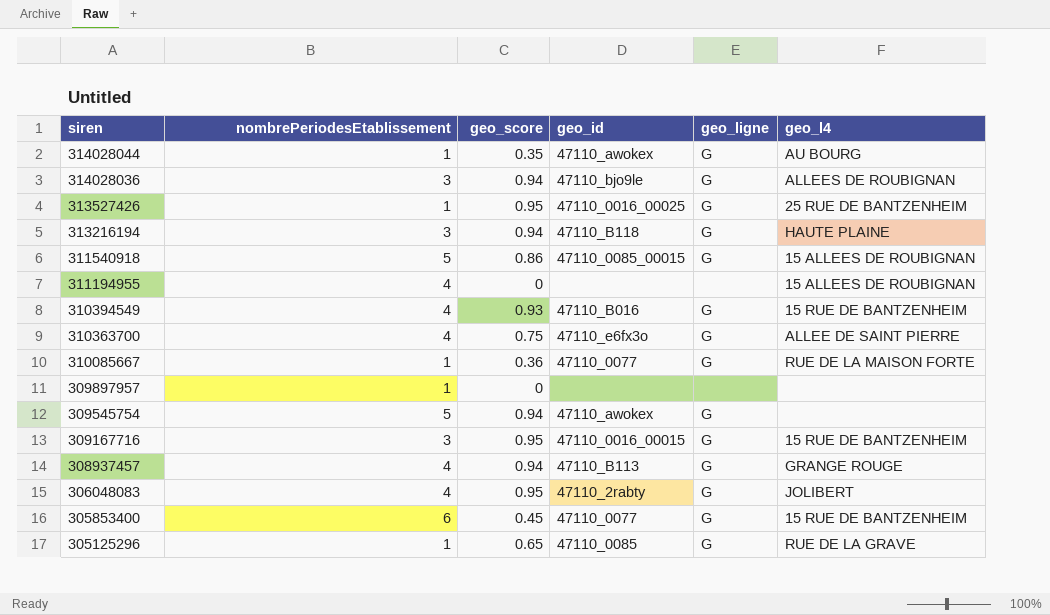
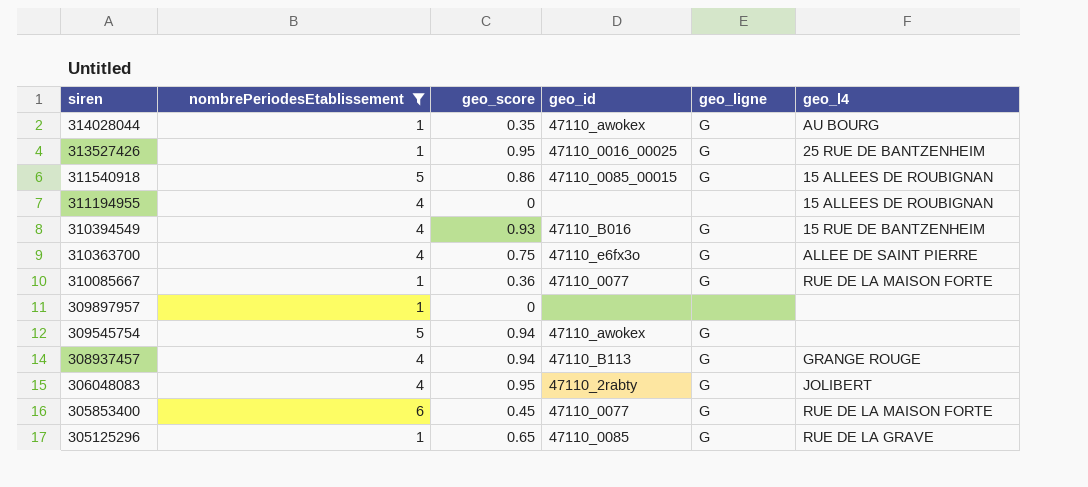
filter: none -> nombrePeriodesEtablissement != 3
305853400 | geo_l4: 15 RUE DE BANTZENHEIM -> RUE DE LA MAISON FORTE

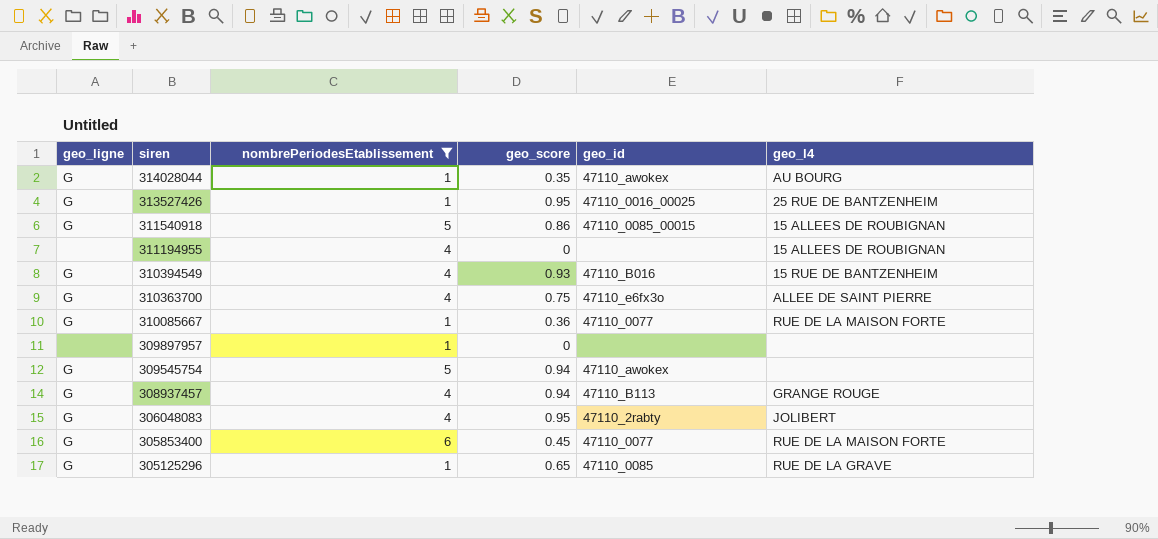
column geo_ligne | position: 5 -> 1

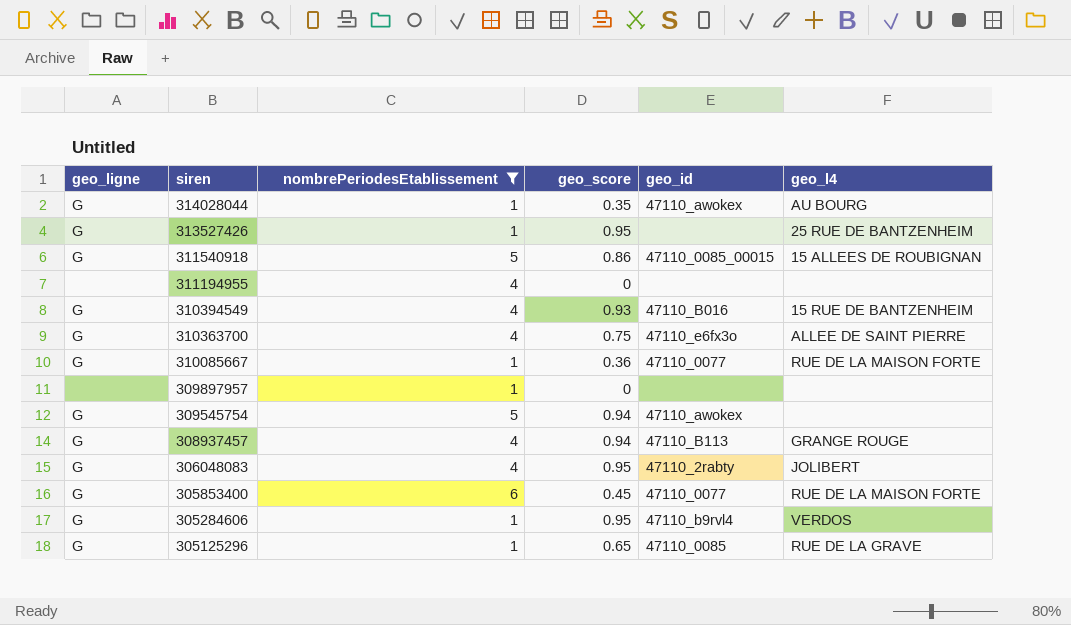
313527426 | geo_id: 47110_0016_00025 -> none
311194955 | geo_l4: 15 ALLEES DE ROUBIGNAN -> none
row 305284606: none -> G | 1 | 0.95 | 47110_b9rvl4 | VERDOS

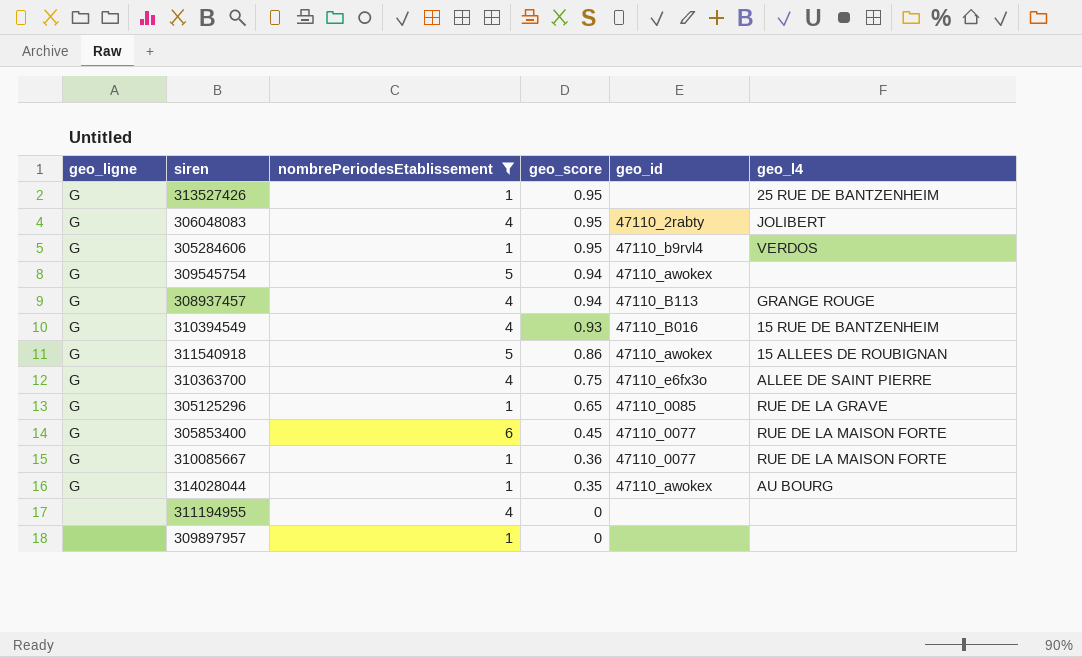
row order: siren descending -> geo_score descending
311540918 | geo_id: 47110_0085_00015 -> 47110_awokex

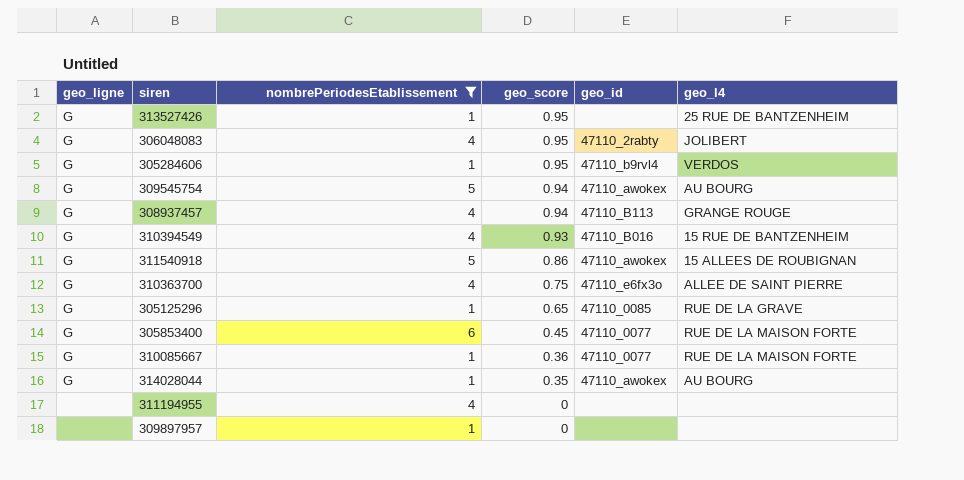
309545754 | geo_l4: none -> AU BOURG

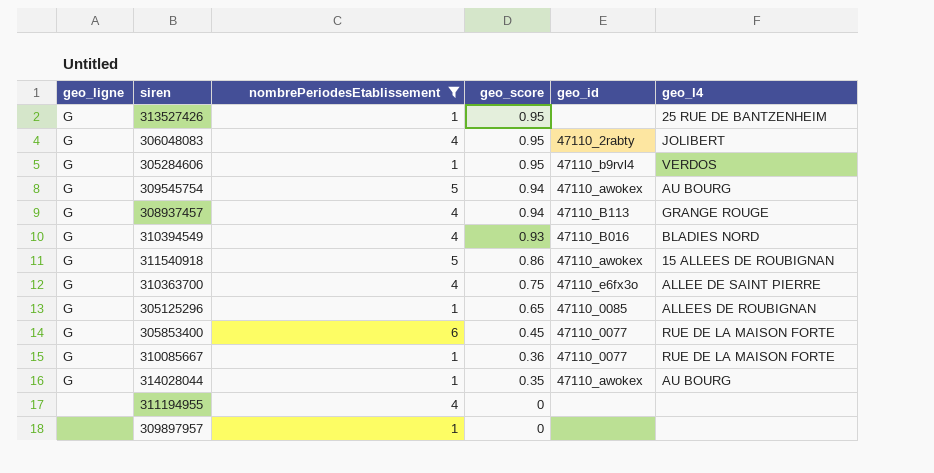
310394549 | geo_l4: 15 RUE DE BANTZENHEIM -> BLADIES NORD
305125296 | geo_l4: RUE DE LA GRAVE -> ALLEES DE ROUBIGNAN

